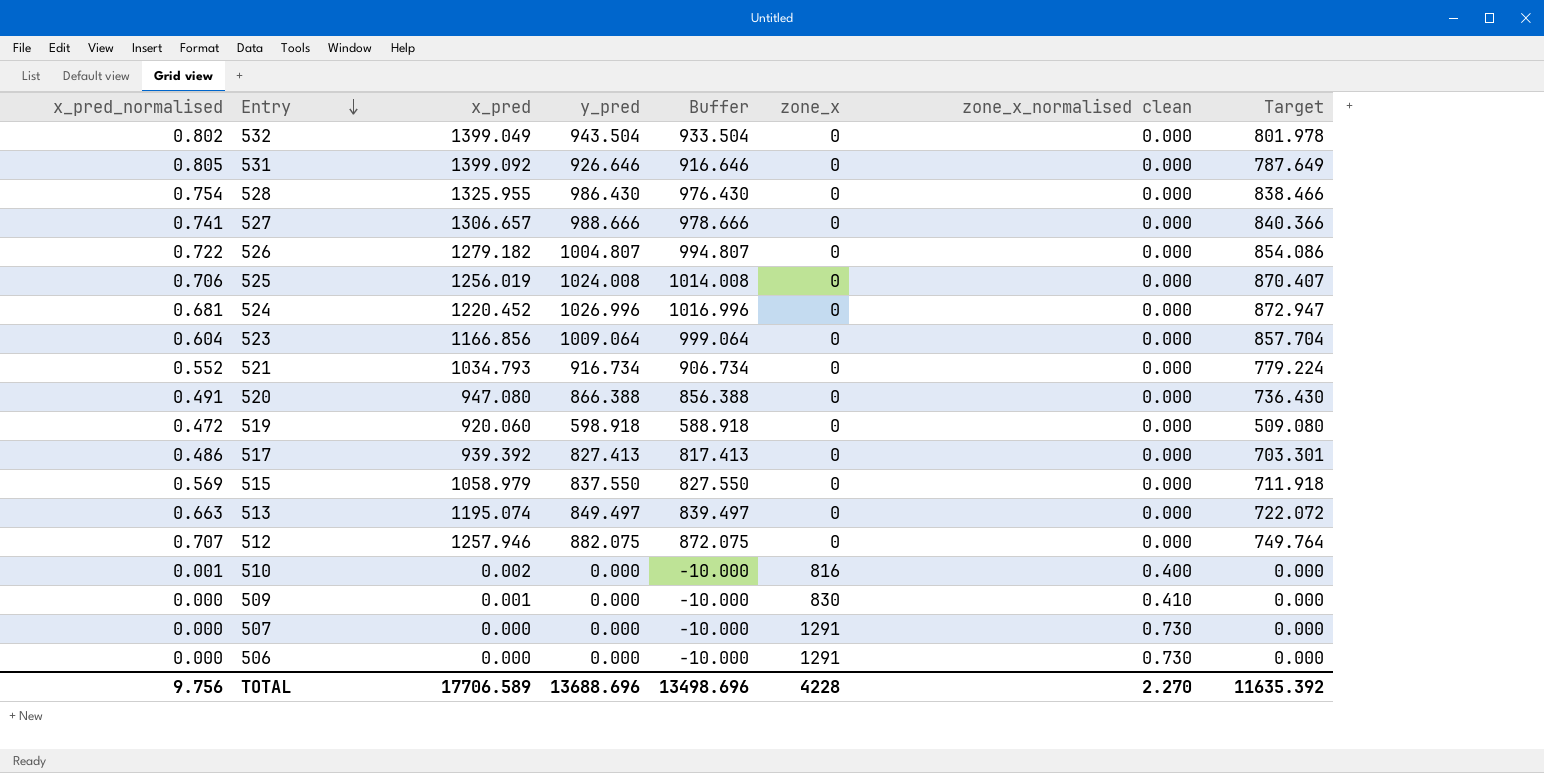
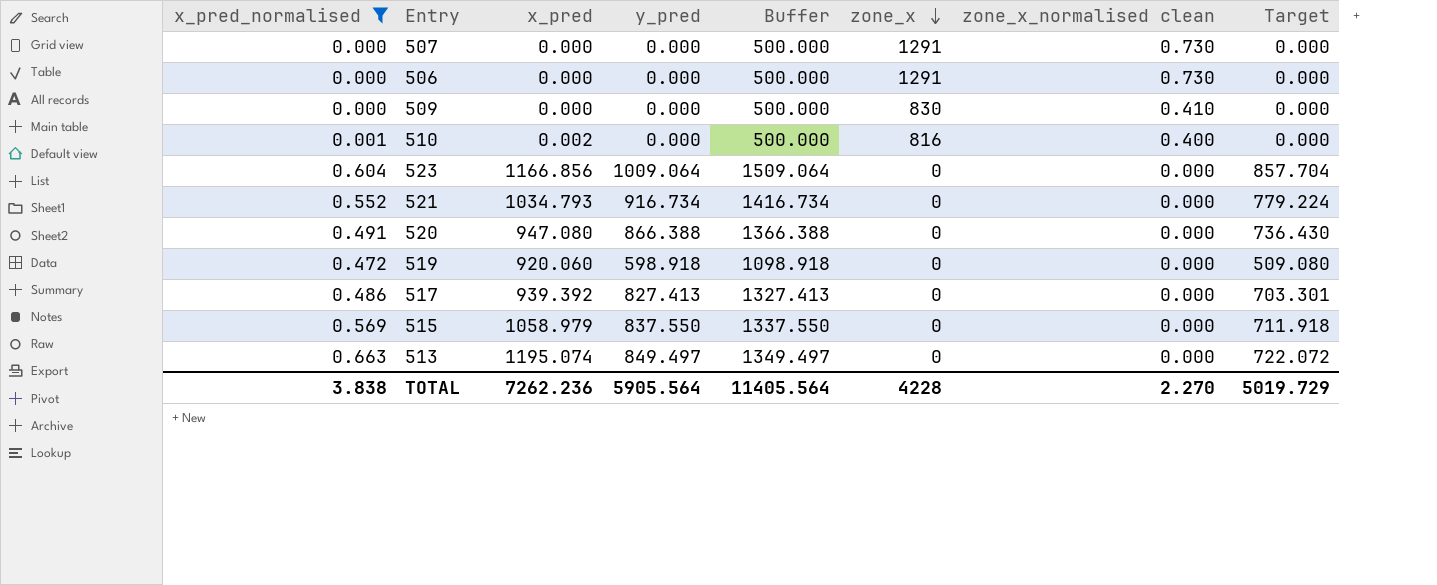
filter: none -> x_pred_normalised <= 0.663
row order: Entry descending -> zone_x descending
column Buffer | formula: [y_pred] - 10 -> [y_pred] + 500
509 | x_pred: 0.001 -> 0.000
TOTAL | x_pred_normalised: 9.756 -> 3.838
TOTAL | x_pred: 17706.589 -> 7262.236
TOTAL | y_pred: 13688.696 -> 5905.564
TOTAL | Buffer: 13498.696 -> 11405.564
TOTAL | Target: 11635.392 -> 5019.729

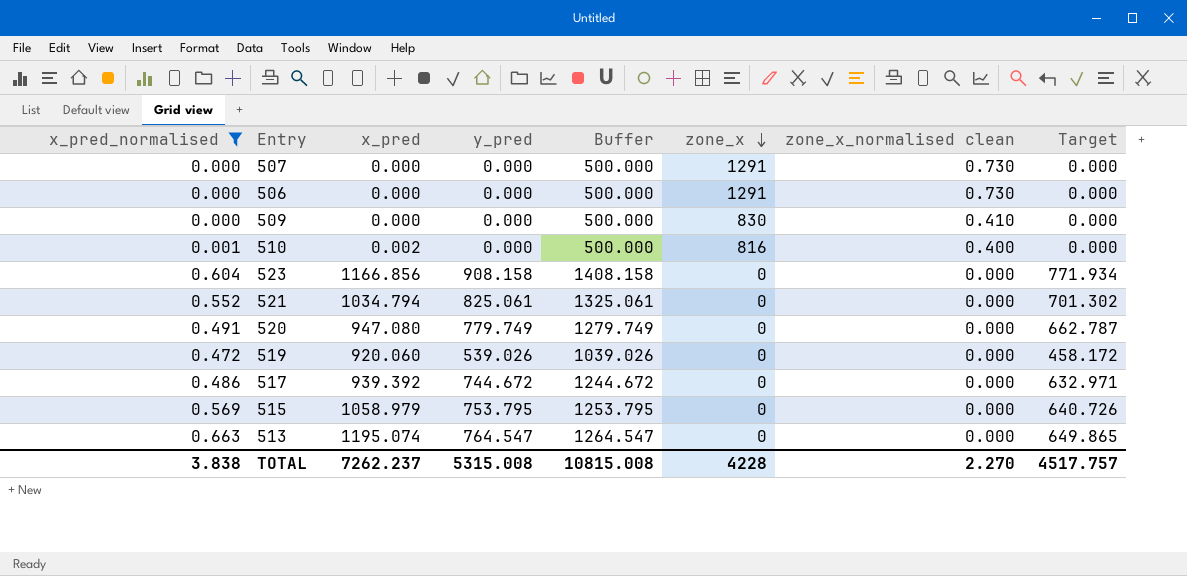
523 | y_pred: 1009.064 -> 908.158
523 | Buffer: 1509.064 -> 1408.158
523 | Target: 857.704 -> 771.934
521 | x_pred: 1034.793 -> 1034.794
521 | y_pred: 916.734 -> 825.061
521 | Buffer: 1416.734 -> 1325.061
521 | Target: 779.224 -> 701.302
520 | y_pred: 866.388 -> 779.749
520 | Buffer: 1366.388 -> 1279.749
520 | Target: 736.430 -> 662.787
519 | y_pred: 598.918 -> 539.026
519 | Buffer: 1098.918 -> 1039.026
519 | Target: 509.080 -> 458.172
517 | y_pred: 827.413 -> 744.672
517 | Buffer: 1327.413 -> 1244.672
517 | Target: 703.301 -> 632.971
515 | y_pred: 837.550 -> 753.795
515 | Buffer: 1337.550 -> 1253.795
515 | Target: 711.918 -> 640.726
513 | y_pred: 849.497 -> 764.547
513 | Buffer: 1349.497 -> 1264.547
513 | Target: 722.072 -> 649.865
TOTAL | x_pred: 7262.236 -> 7262.237
TOTAL | y_pred: 5905.564 -> 5315.008
TOTAL | Buffer: 11405.564 -> 10815.008
TOTAL | Target: 5019.729 -> 4517.757

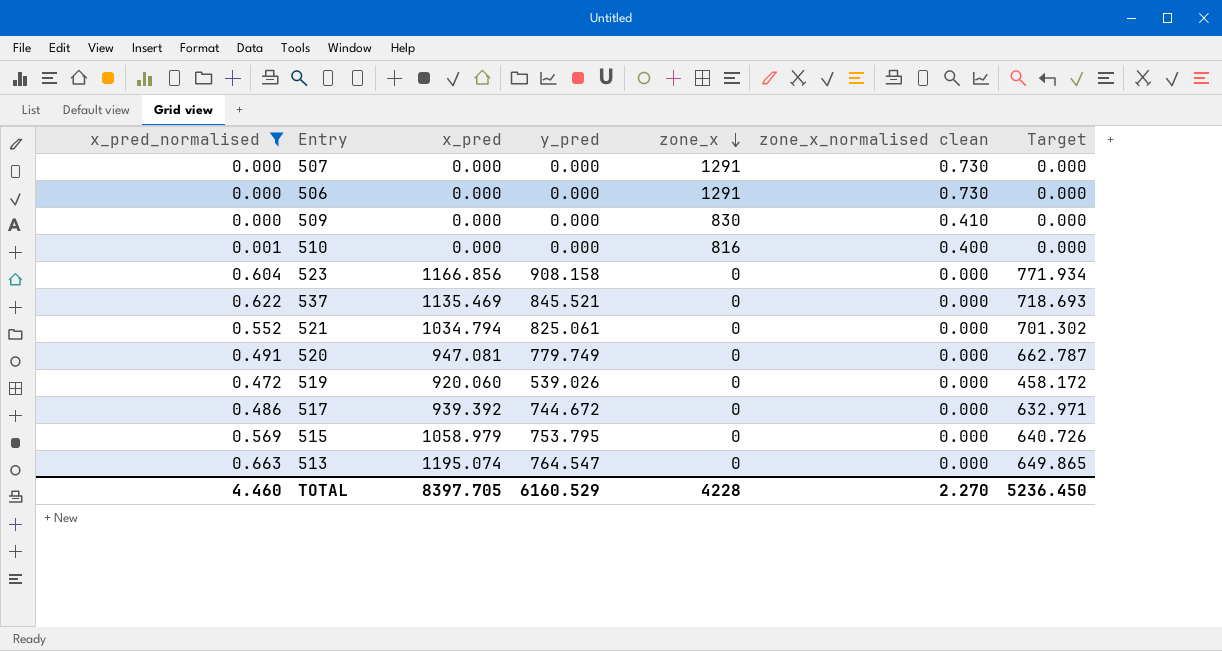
column Buffer | formula: [y_pred] + 500 -> none
510 | x_pred: 0.002 -> 0.000
row 537: none -> 0.622 | 1135.469 | 845.521 | 0 | 0.000 | 718.693
520 | x_pred: 947.080 -> 947.081
TOTAL | x_pred_normalised: 3.838 -> 4.460
TOTAL | x_pred: 7262.237 -> 8397.705
TOTAL | y_pred: 5315.008 -> 6160.529
TOTAL | Target: 4517.757 -> 5236.450

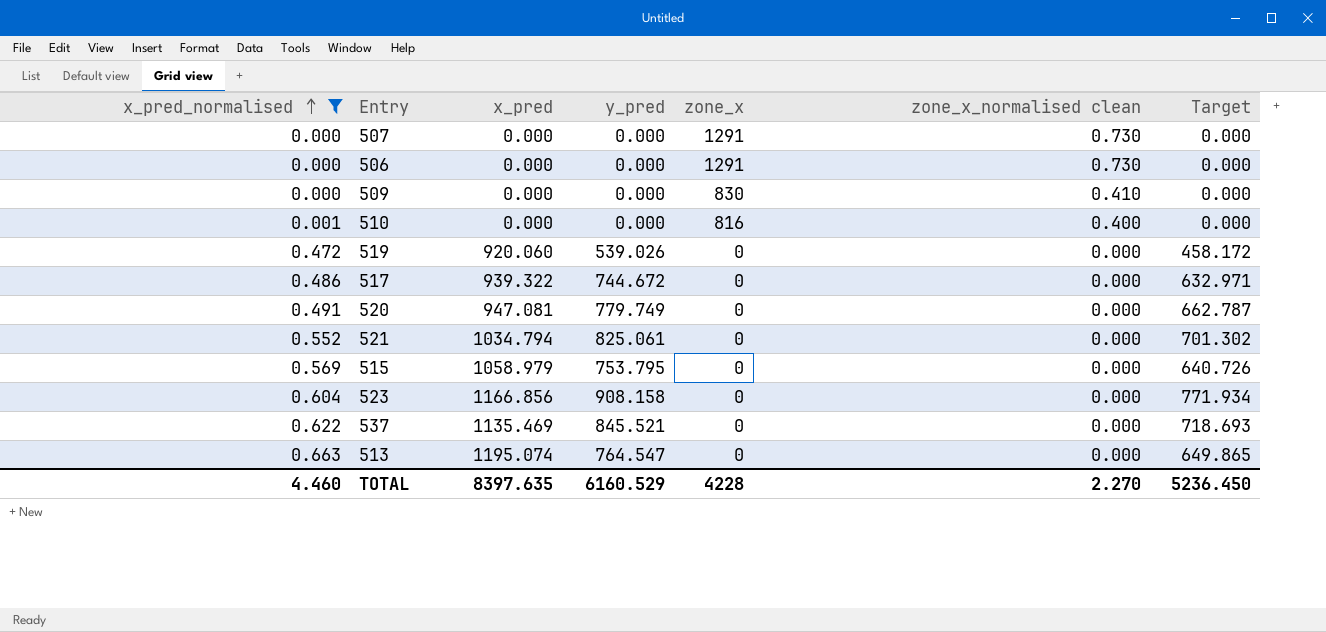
row order: zone_x descending -> x_pred_normalised ascending
517 | x_pred: 939.392 -> 939.322
TOTAL | x_pred: 8397.705 -> 8397.635

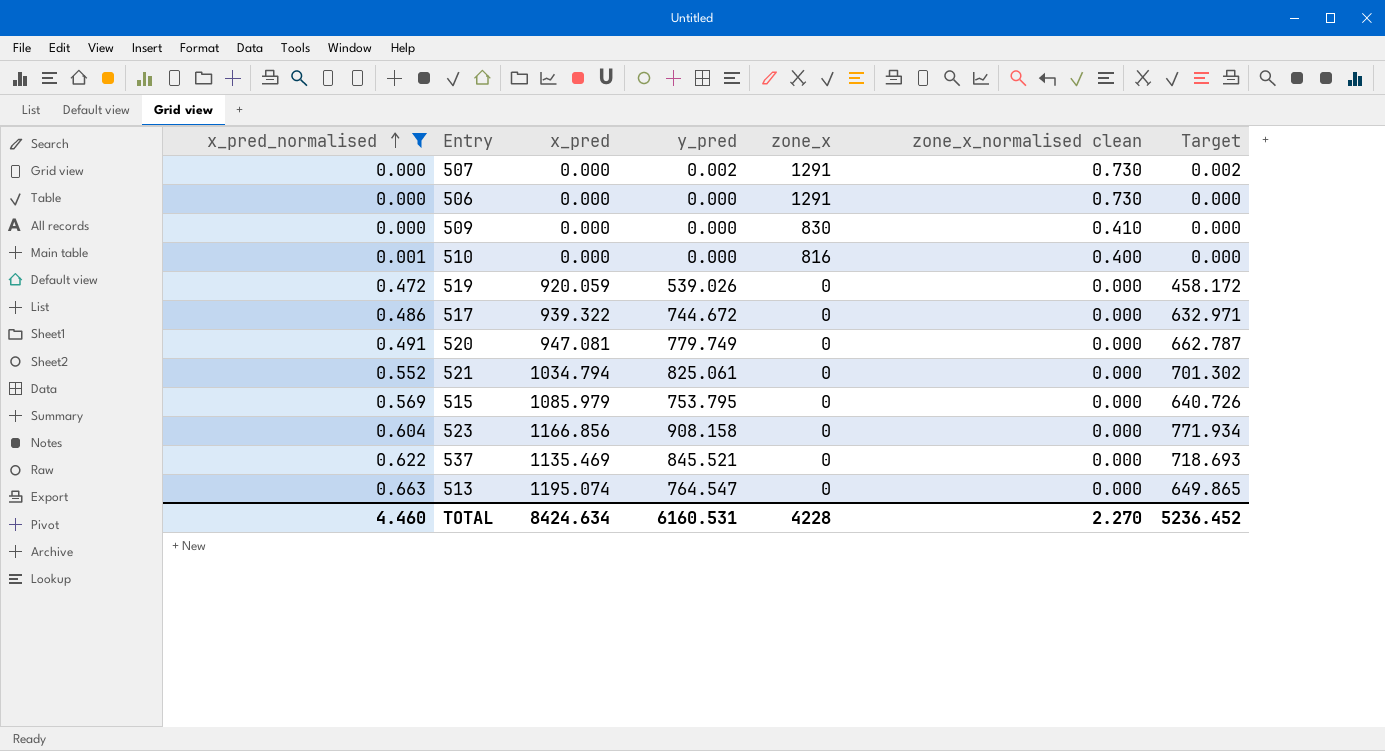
507 | y_pred: 0.000 -> 0.002
507 | Target: 0.000 -> 0.002
519 | x_pred: 920.060 -> 920.059
515 | x_pred: 1058.979 -> 1085.979
TOTAL | x_pred: 8397.635 -> 8424.634
TOTAL | y_pred: 6160.529 -> 6160.531
TOTAL | Target: 5236.450 -> 5236.452

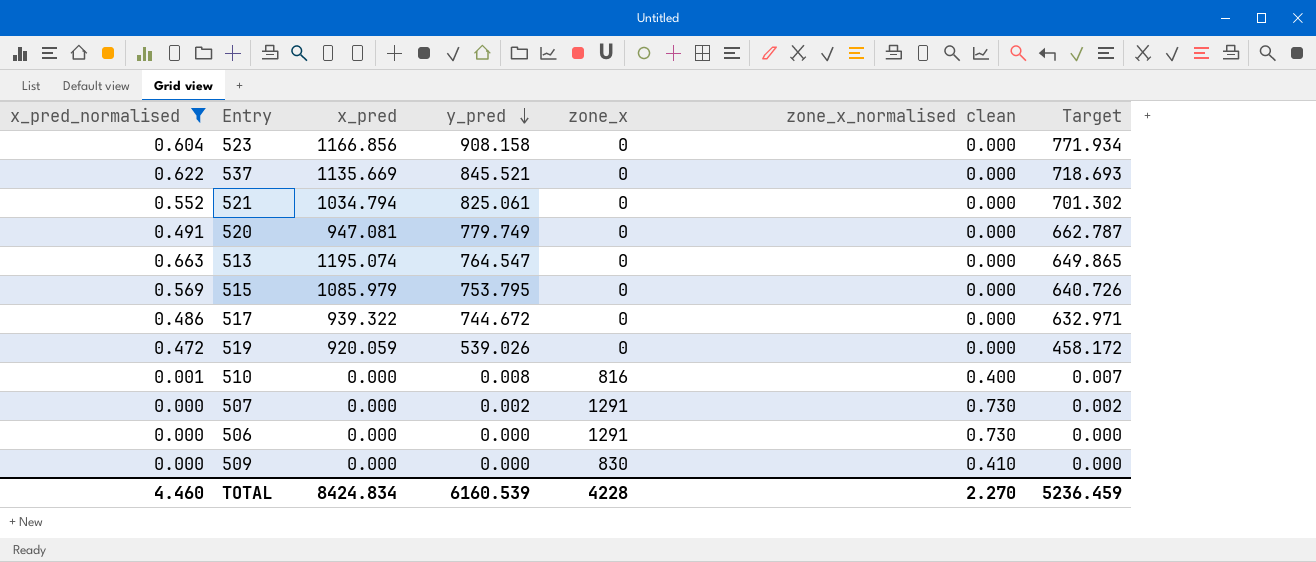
row order: x_pred_normalised ascending -> y_pred descending
537 | x_pred: 1135.469 -> 1135.669
510 | y_pred: 0.000 -> 0.008
510 | Target: 0.000 -> 0.007
TOTAL | x_pred: 8424.634 -> 8424.834
TOTAL | y_pred: 6160.531 -> 6160.539
TOTAL | Target: 5236.452 -> 5236.459

